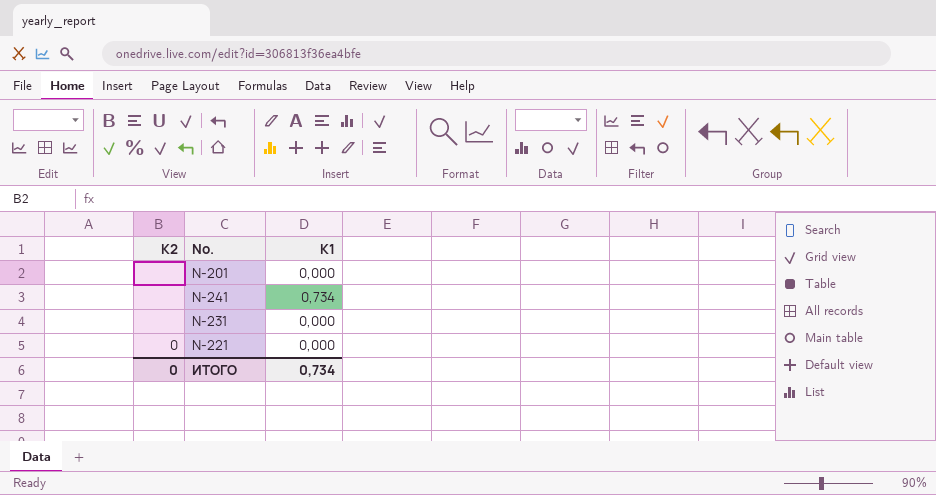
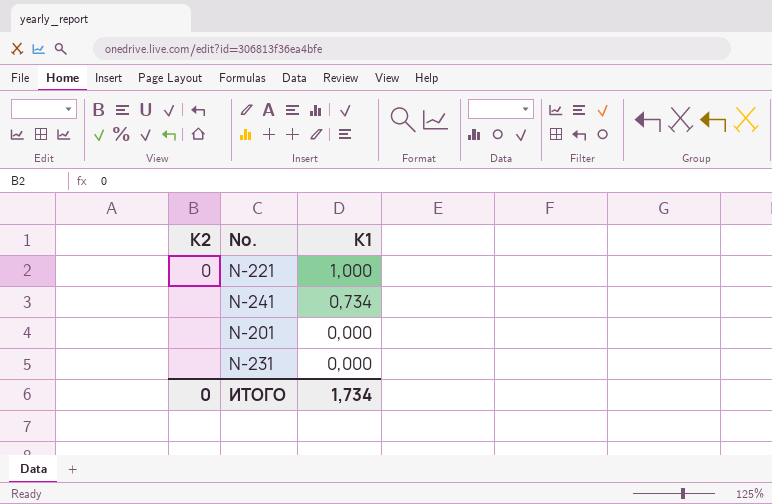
row order: none -> K1 descending
N-221 | K1: 0,000 -> 1,000
ИТОГО | K1: 0,734 -> 1,734

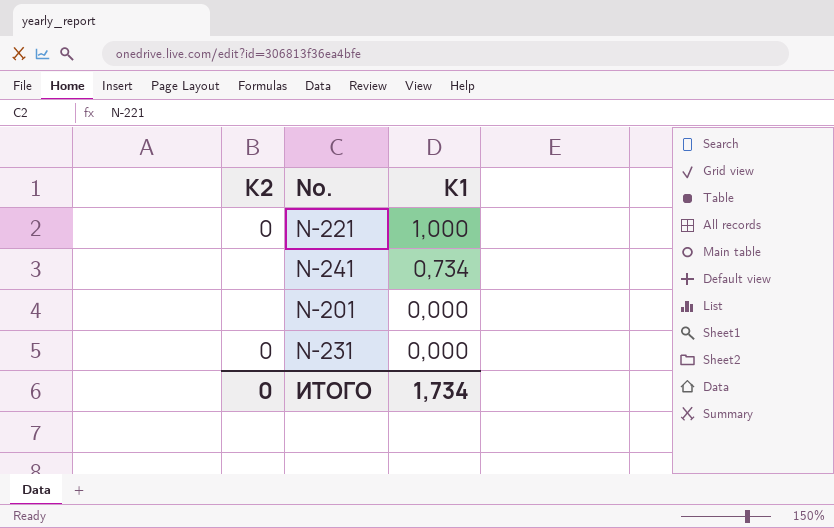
N-231 | K2: none -> 0

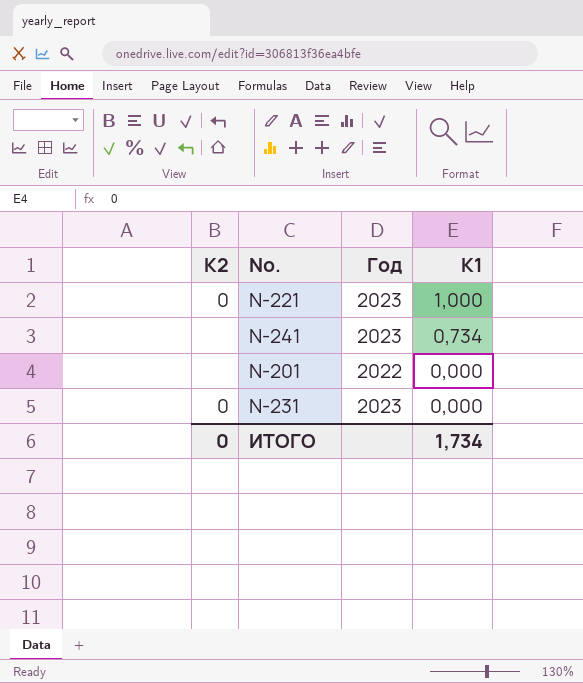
column Год | position: none -> 3

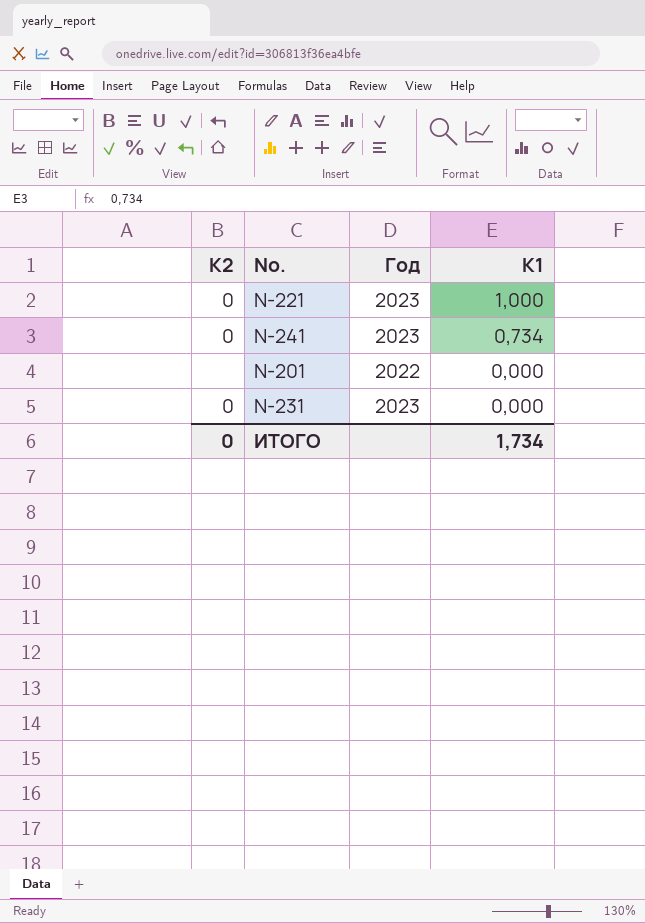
N-241 | K2: none -> 0

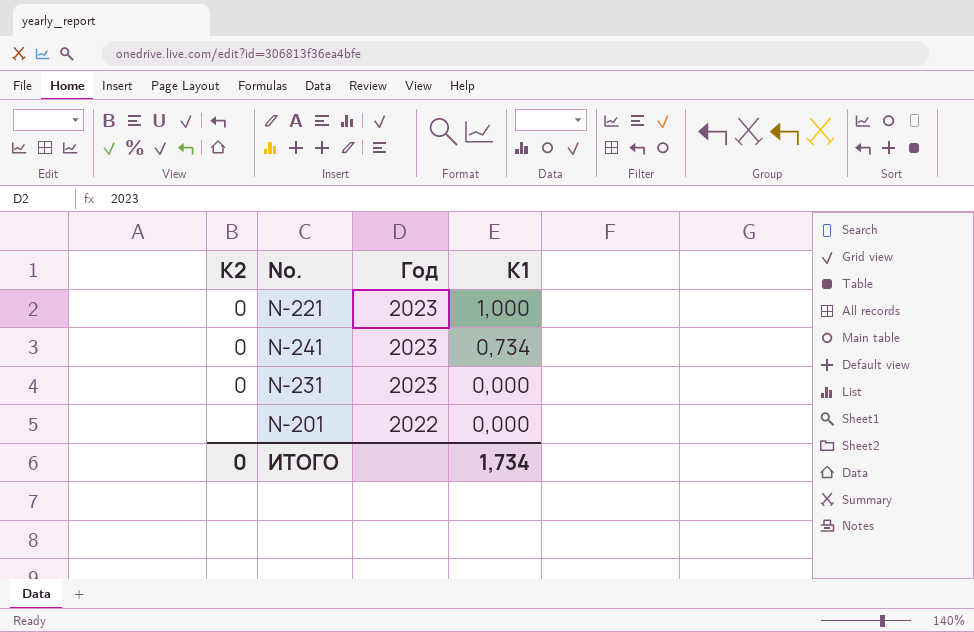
row order: K1 descending -> Год descending

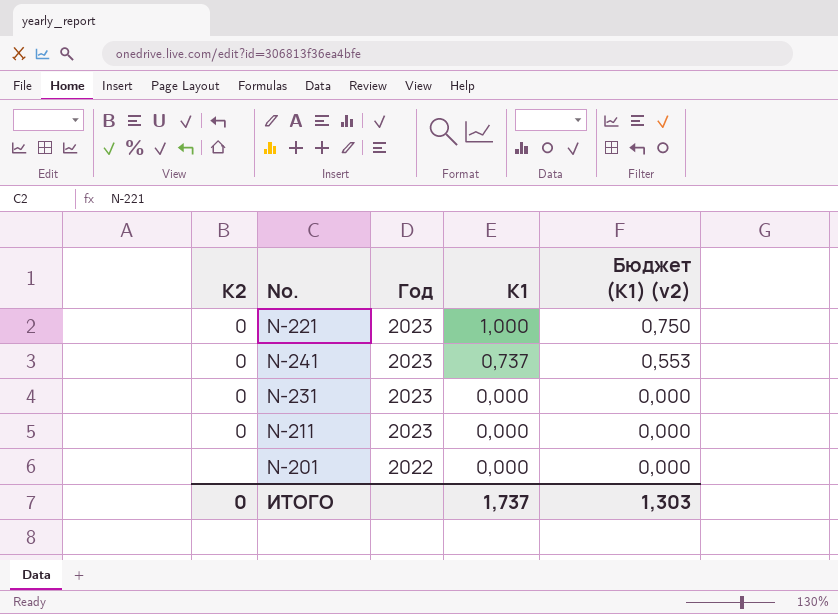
column Бюджет (K1) (v2) | formula: none -> [K1] * 0,75
N-241 | K1: 0,734 -> 0,737
row N-211: none -> 0 | 2023 | 0,000 | 0,000
ИТОГО | K1: 1,734 -> 1,737

